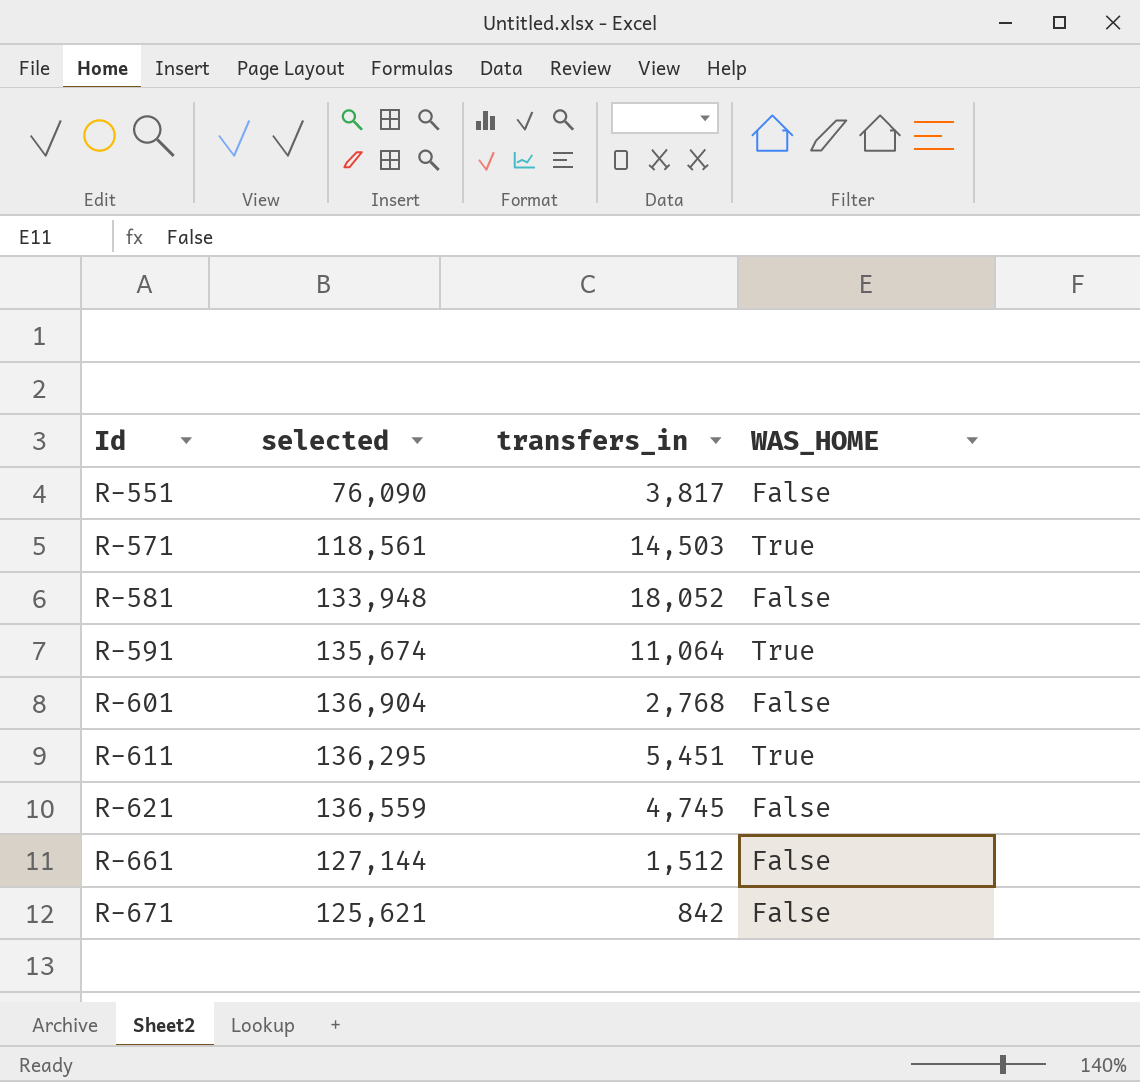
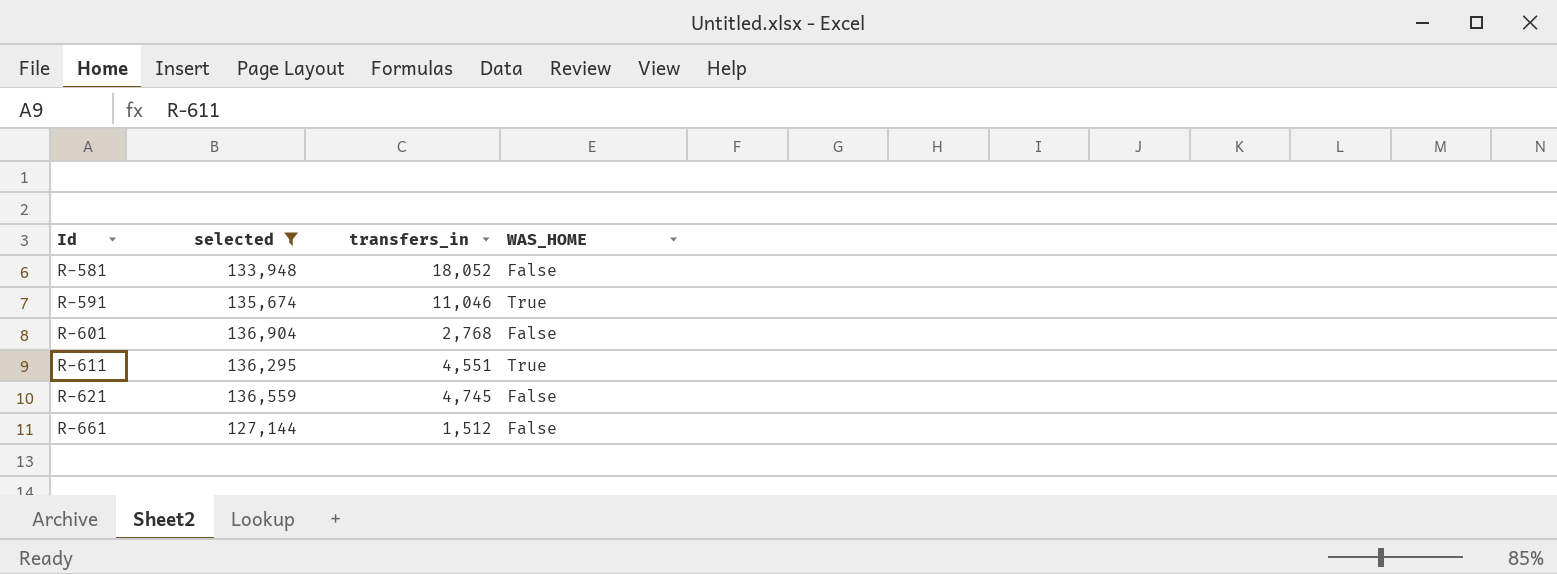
filter: none -> selected >= 127,144
R-591 | transfers_in: 11,064 -> 11,046
R-611 | transfers_in: 5,451 -> 4,551

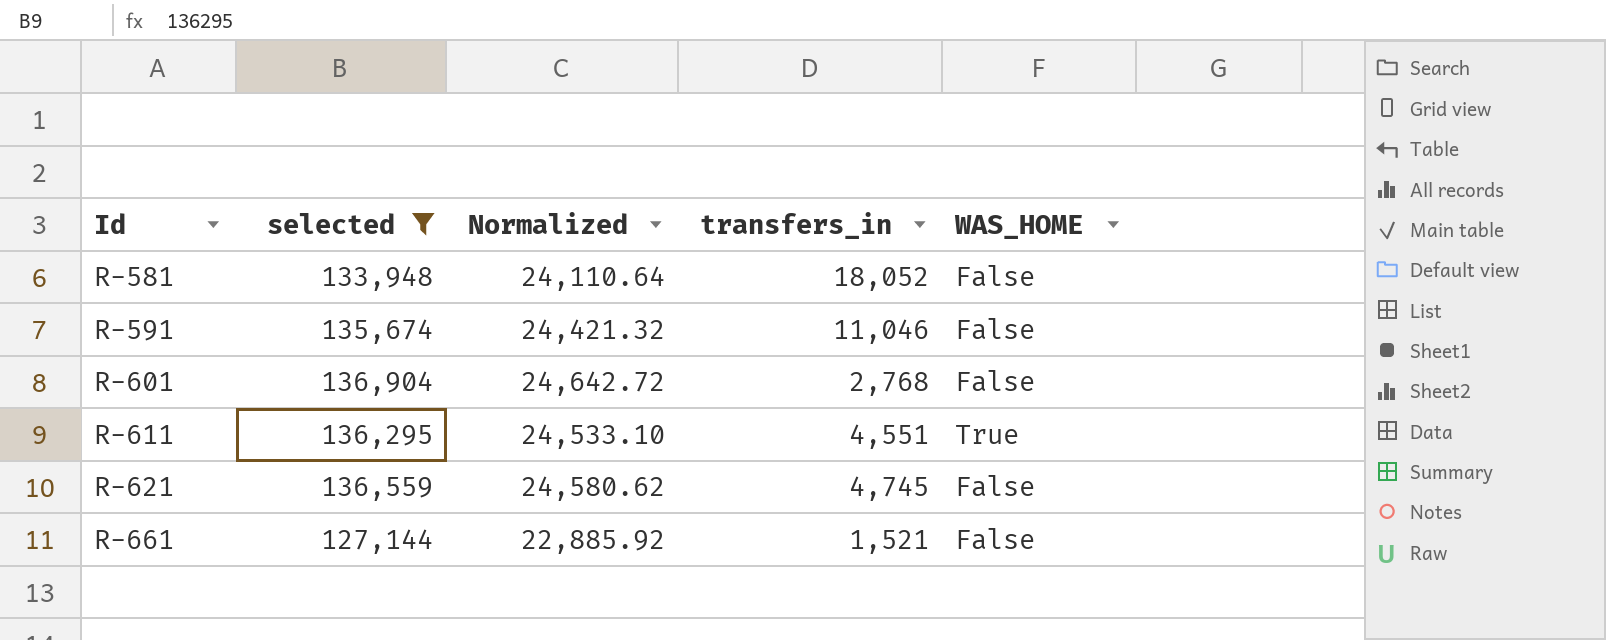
column Normalized | formula: none -> [selected] * 0.18
R-591 | WAS_HOME: True -> False
R-661 | transfers_in: 1,512 -> 1,521

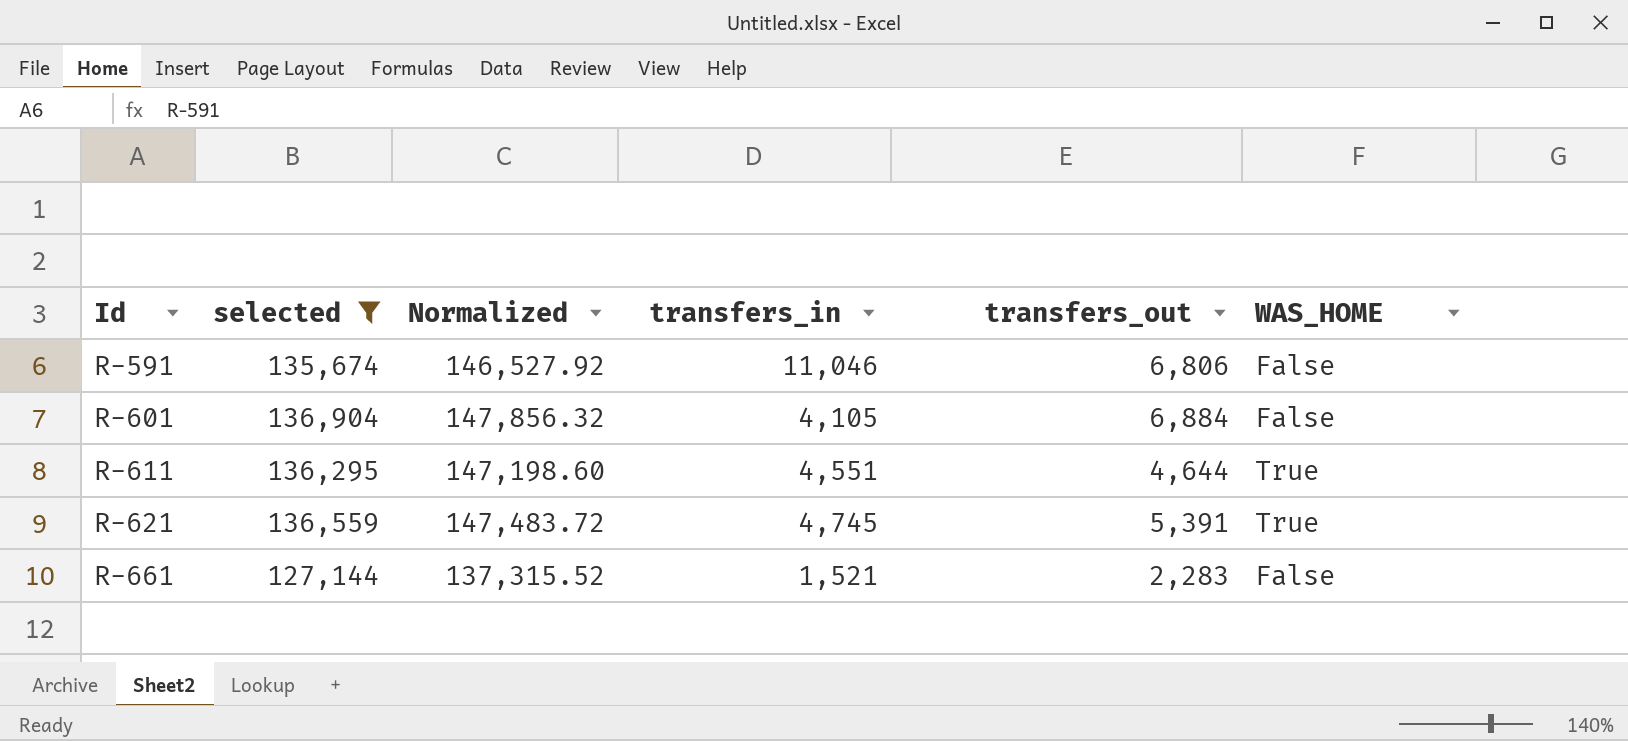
column Normalized | formula: [selected] * 0.18 -> [selected] * 1.08
column transfers_out | position: none -> 5
row R-581: 133,948 | 24,110.64 | 18,052 | False -> none
R-601 | transfers_in: 2,768 -> 4,105
R-621 | WAS_HOME: False -> True

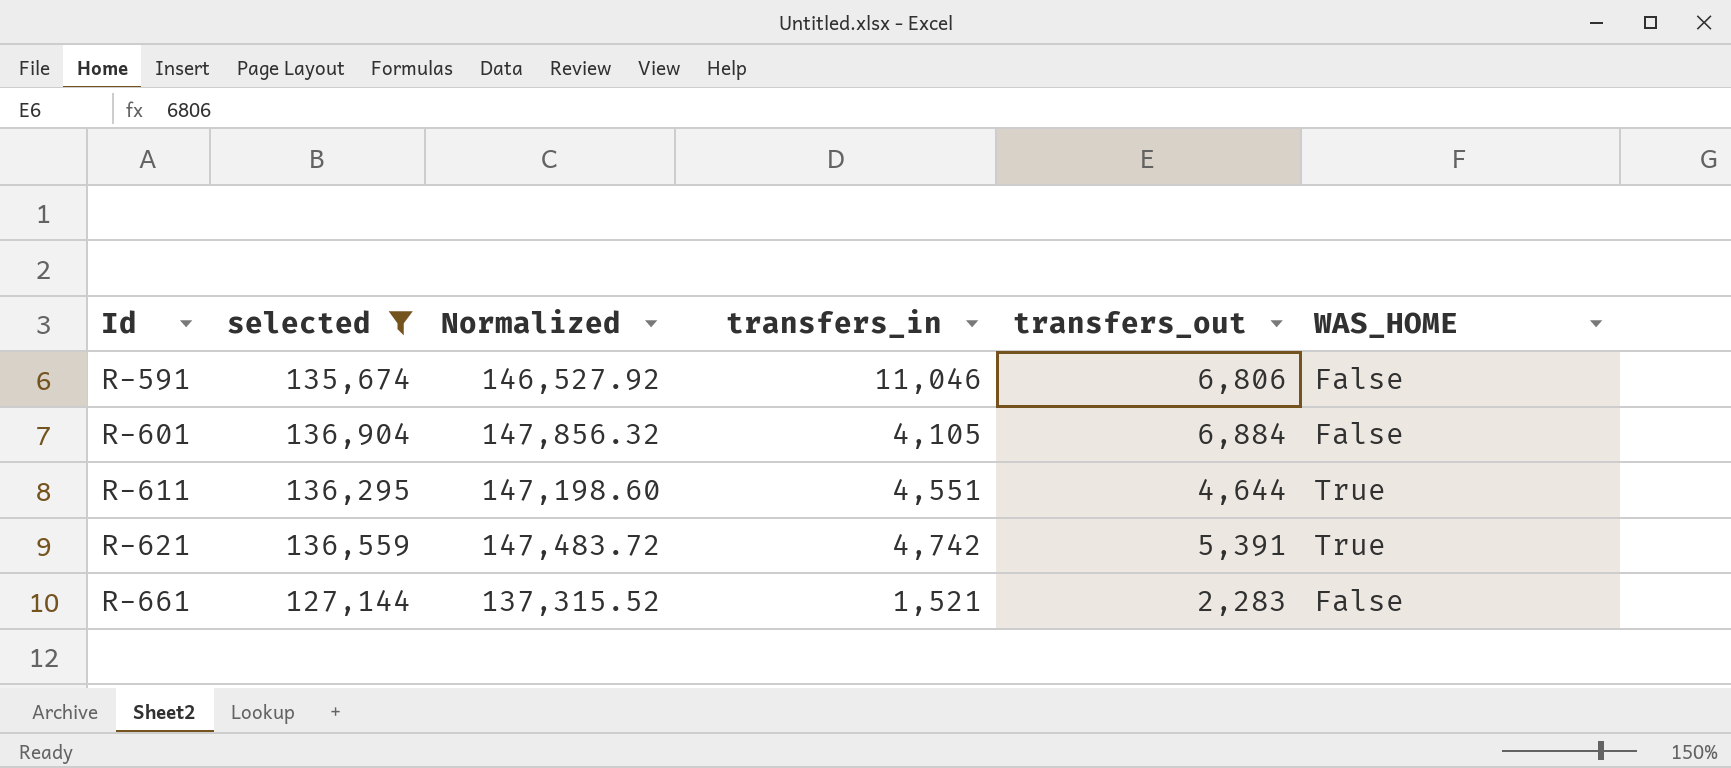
R-621 | transfers_in: 4,745 -> 4,742

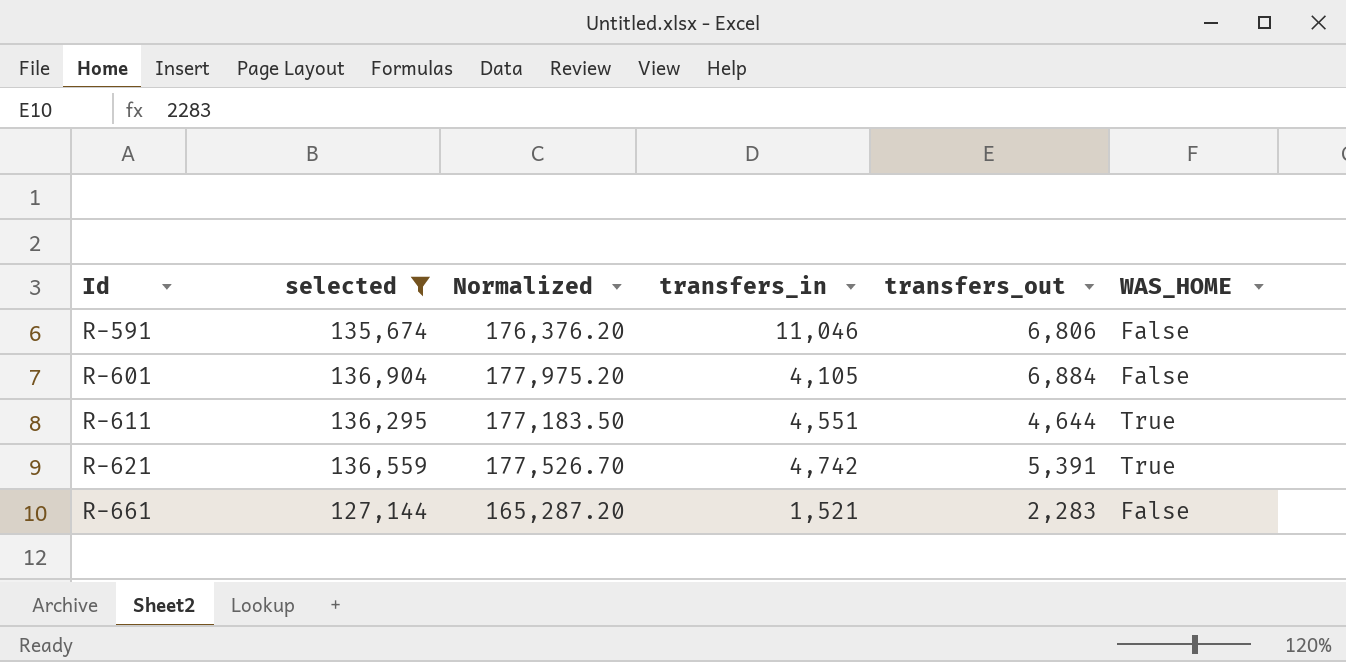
column Normalized | formula: [selected] * 1.08 -> [selected] * 1.3

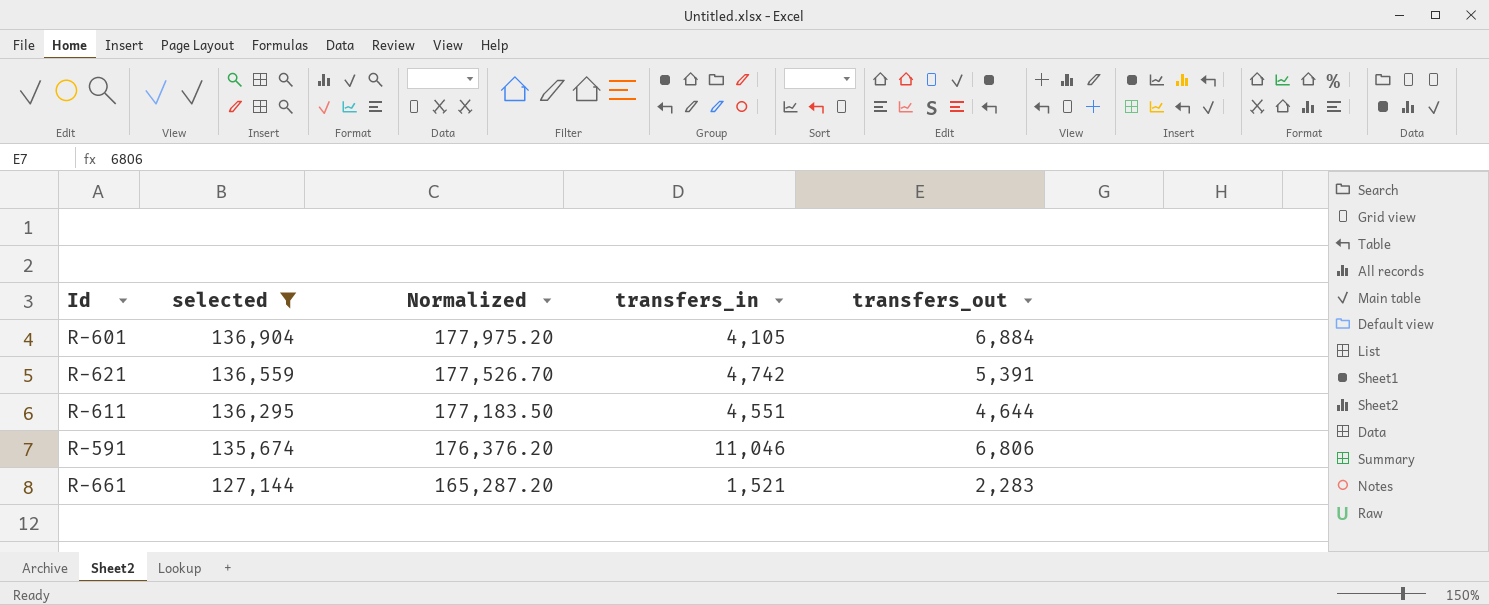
row order: Id ascending -> selected descending
column WAS_HOME | position: 6 -> none

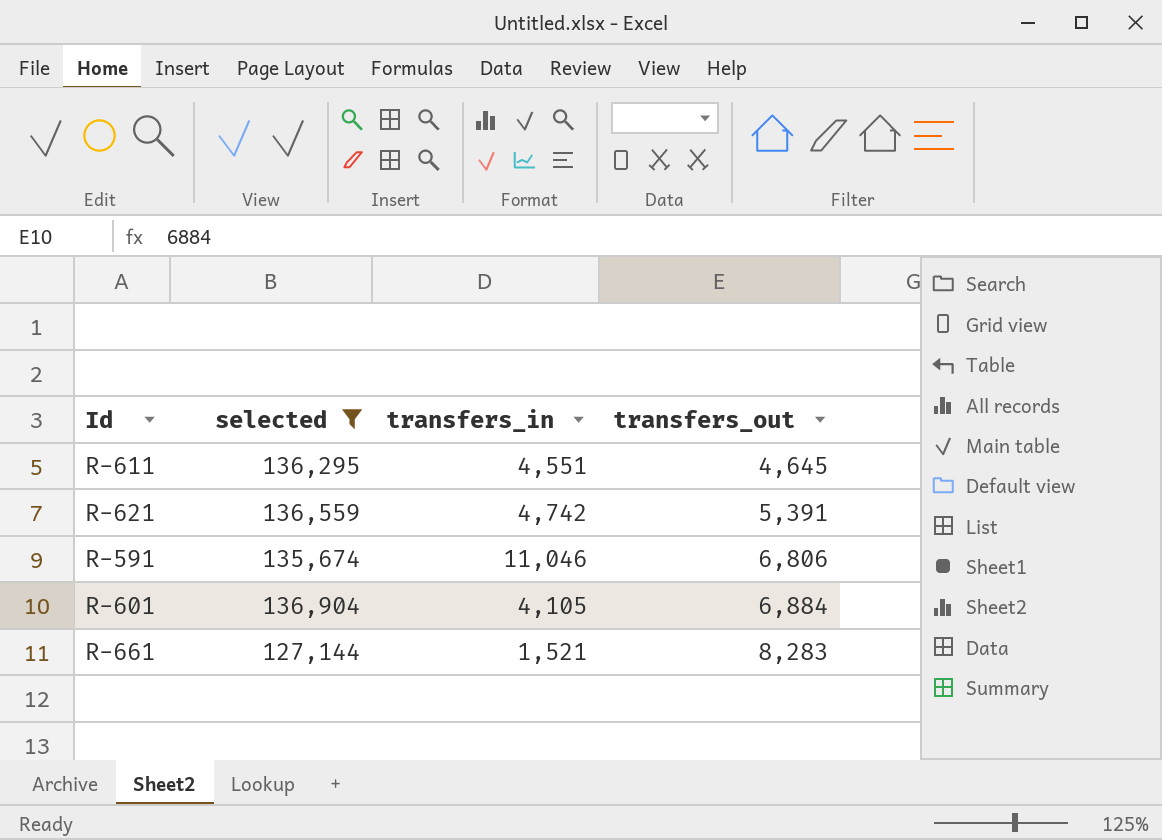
row order: selected descending -> transfers_out ascending
column Normalized | formula: [selected] * 1.3 -> none
R-611 | transfers_out: 4,644 -> 4,645
R-661 | transfers_out: 2,283 -> 8,283

